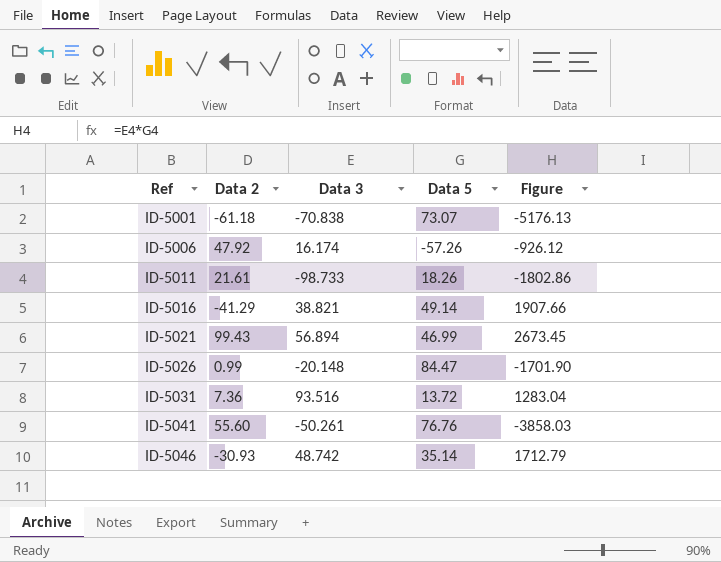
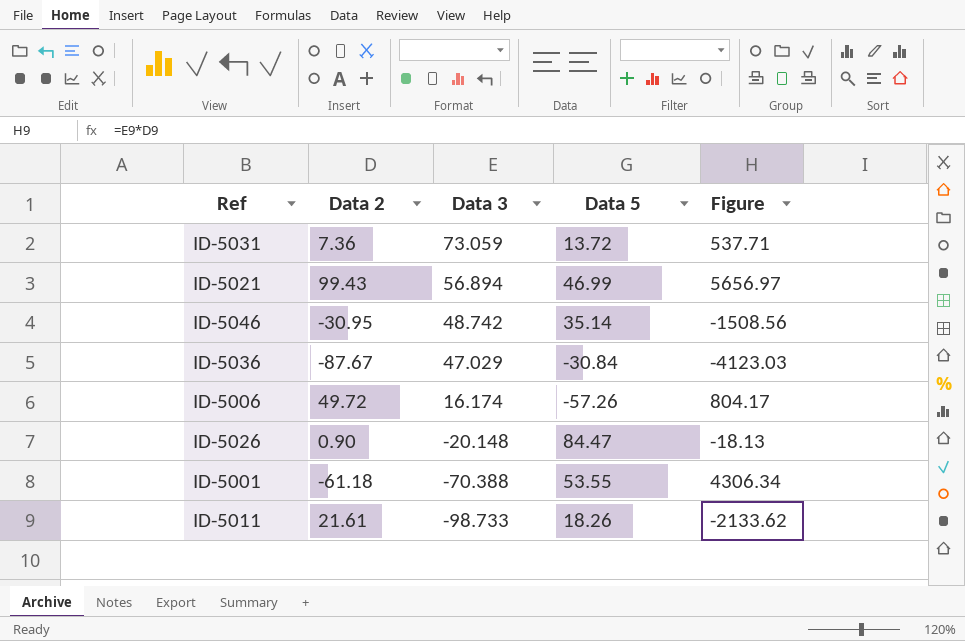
row order: Ref ascending -> Data 3 descending
column Figure | formula: [Data 3] * [Data 5] -> [Data 2] * [Data 3]
row ID-5016: -41.29 | 38.821 | 49.14 | 1907.66 -> none
row ID-5041: 55.60 | -50.261 | 76.76 | -3858.03 -> none
ID-5031 | Data 3: 93.516 -> 73.059
ID-5046 | Data 2: -30.93 -> -30.95
row ID-5036: none -> -87.67 | 47.029 | -30.84 | -4123.03
ID-5006 | Data 2: 47.92 -> 49.72
ID-5026 | Data 2: 0.99 -> 0.90
ID-5001 | Data 3: -70.838 -> -70.388
ID-5001 | Data 5: 73.07 -> 53.55

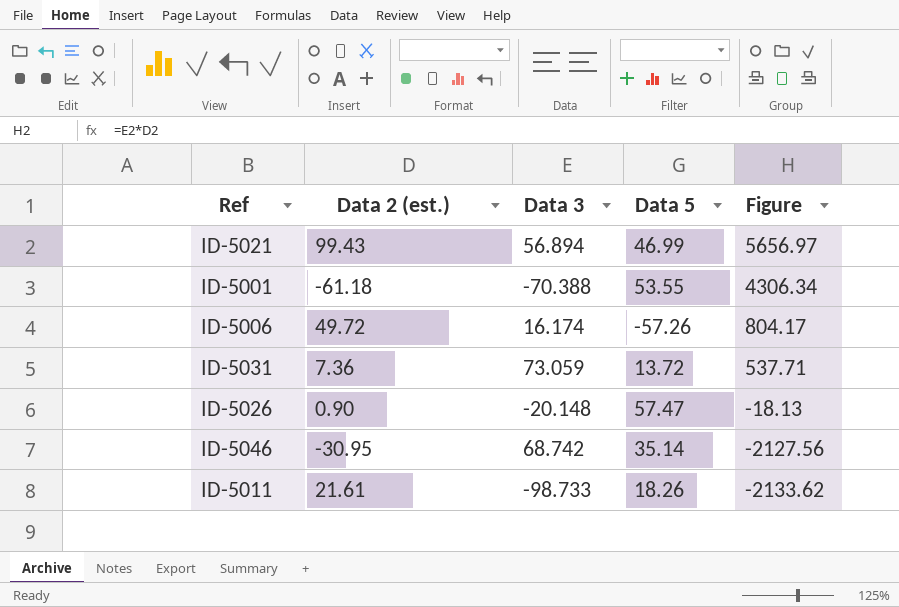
row order: Data 3 descending -> Figure descending
column name: Data 2 -> Data 2 (est.)
row ID-5036: -87.67 | 47.029 | -30.84 | -4123.03 -> none
ID-5026 | Data 5: 84.47 -> 57.47
ID-5046 | Data 3: 48.742 -> 68.742
ID-5046 | Figure: -1508.56 -> -2127.56

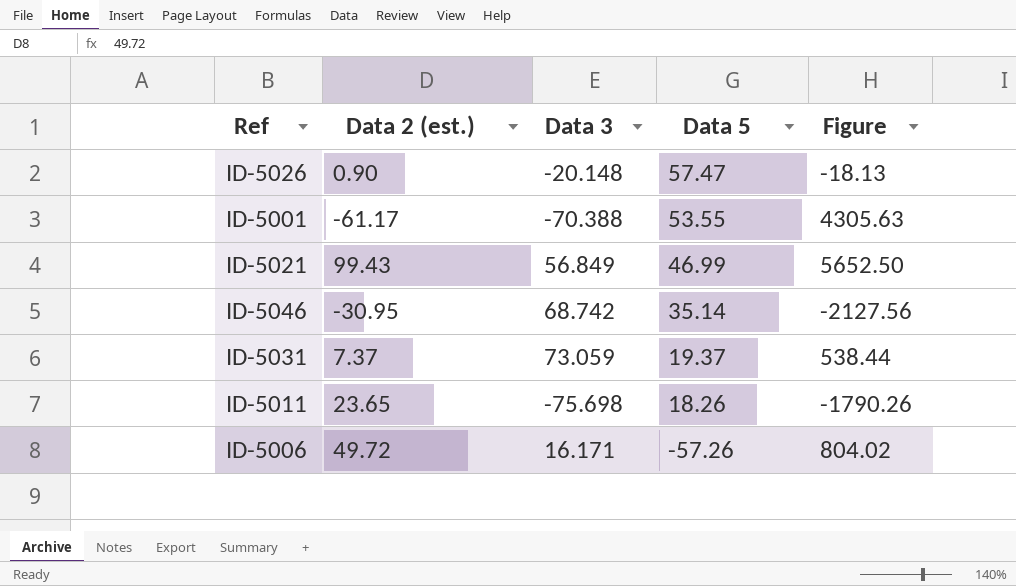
row order: Figure descending -> Data 5 descending
ID-5001 | Data 2 (est.): -61.18 -> -61.17
ID-5001 | Figure: 4306.34 -> 4305.63
ID-5021 | Data 3: 56.894 -> 56.849
ID-5021 | Figure: 5656.97 -> 5652.50
ID-5031 | Data 2 (est.): 7.36 -> 7.37
ID-5031 | Data 5: 13.72 -> 19.37
ID-5031 | Figure: 537.71 -> 538.44
ID-5011 | Data 2 (est.): 21.61 -> 23.65
ID-5011 | Data 3: -98.733 -> -75.698
ID-5011 | Figure: -2133.62 -> -1790.26
ID-5006 | Data 3: 16.174 -> 16.171
ID-5006 | Figure: 804.17 -> 804.02

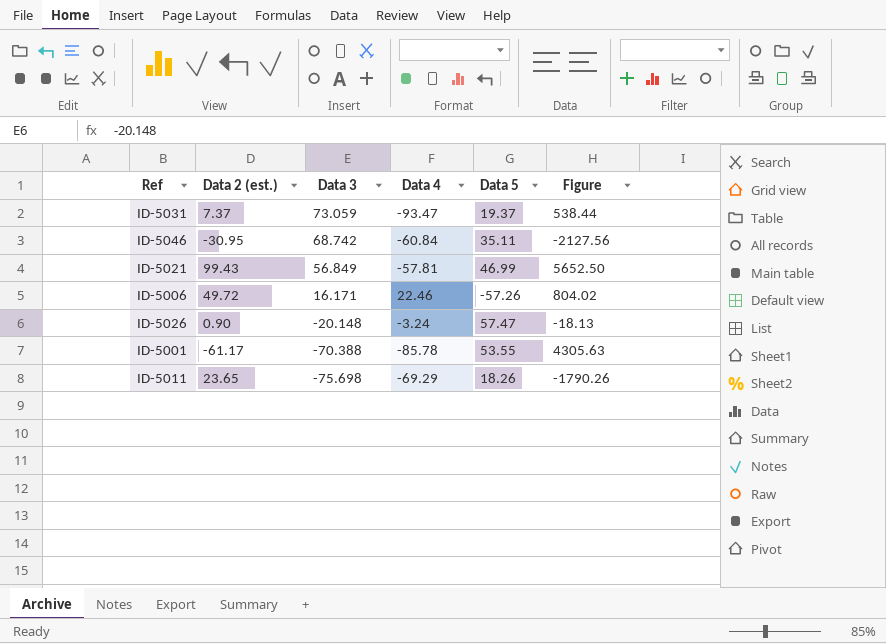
row order: Data 5 descending -> Data 3 descending
column Data 4 | position: none -> 4
ID-5046 | Data 5: 35.14 -> 35.11

